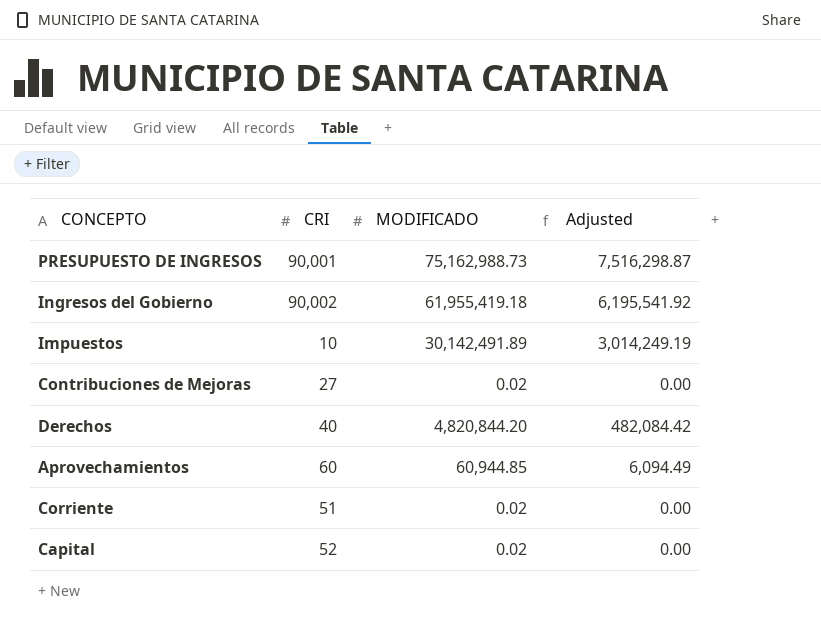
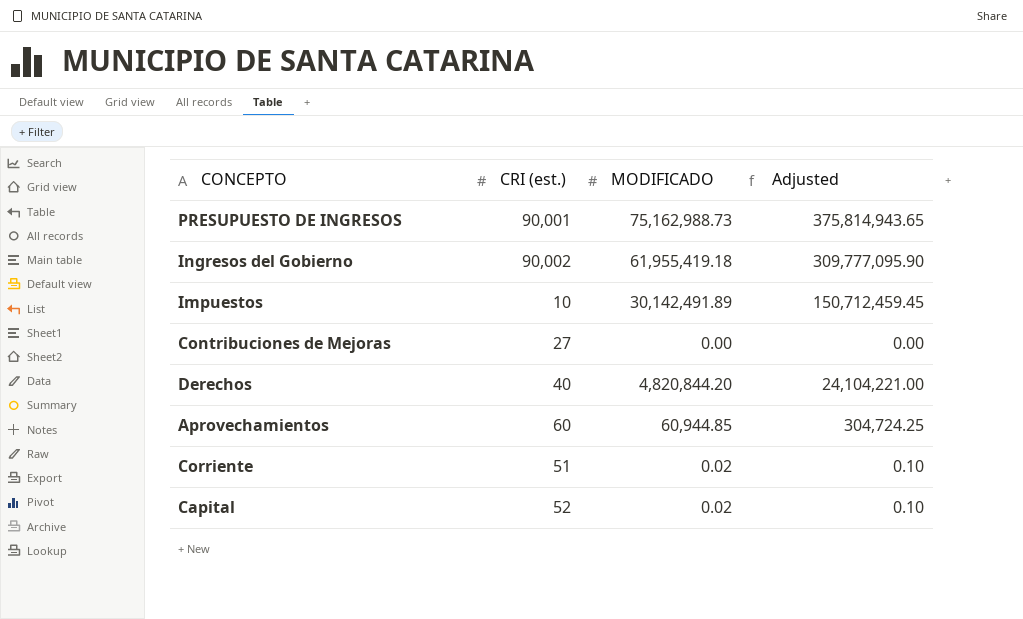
column name: CRI -> CRI (est.)
column Adjusted | formula: [MODIFICADO] * 0.1 -> [MODIFICADO] * 5
Contribuciones de Mejoras | MODIFICADO: 0.02 -> 0.00

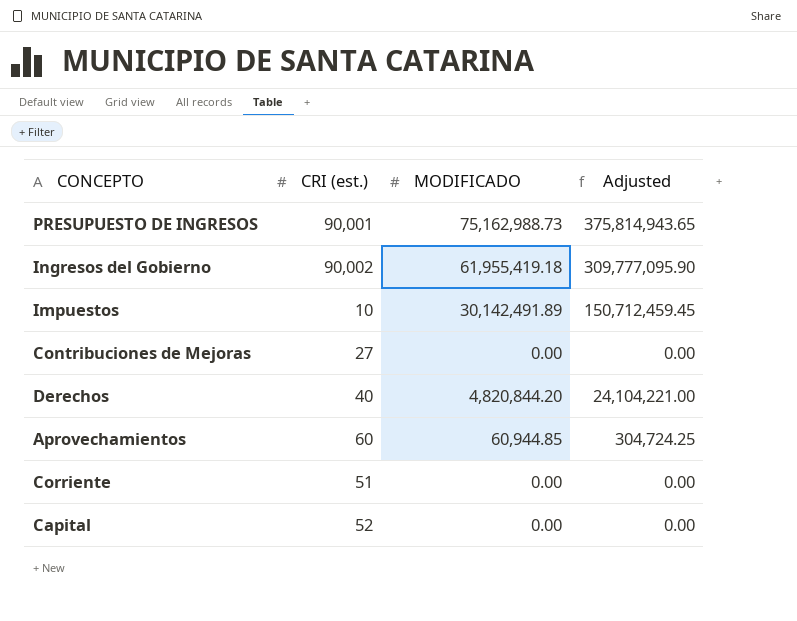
Corriente | MODIFICADO: 0.02 -> 0.00
Corriente | Adjusted: 0.10 -> 0.00
Capital | MODIFICADO: 0.02 -> 0.00
Capital | Adjusted: 0.10 -> 0.00

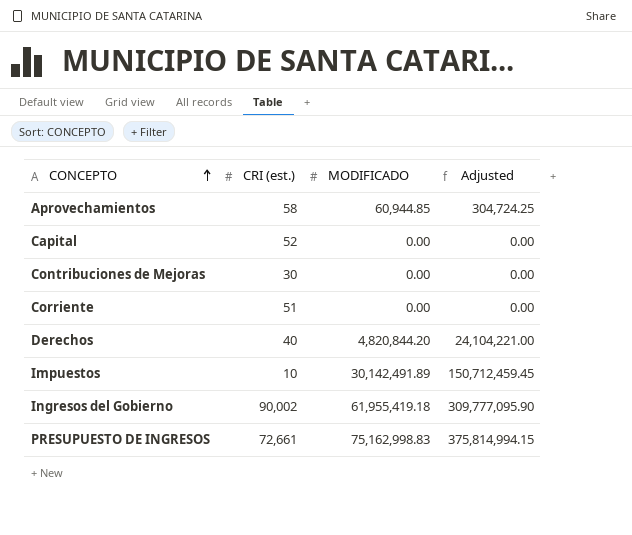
row order: none -> CONCEPTO ascending
Aprovechamientos | CRI (est.): 60 -> 58
Contribuciones de Mejoras | CRI (est.): 27 -> 30
PRESUPUESTO DE INGRESOS | CRI (est.): 90,001 -> 72,661
PRESUPUESTO DE INGRESOS | MODIFICADO: 75,162,988.73 -> 75,162,998.83
PRESUPUESTO DE INGRESOS | Adjusted: 375,814,943.65 -> 375,814,994.15

